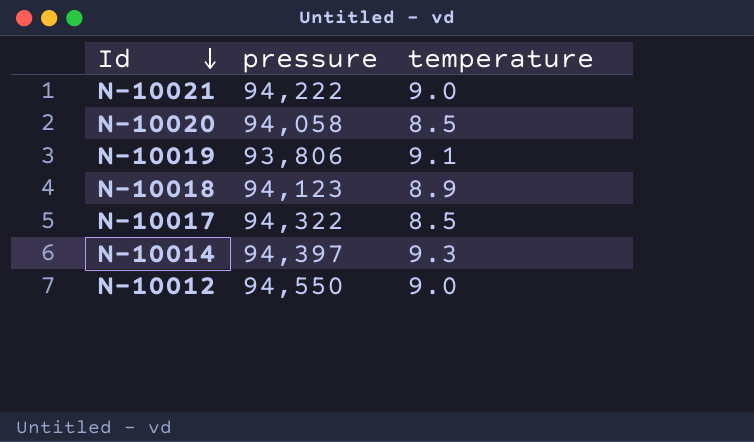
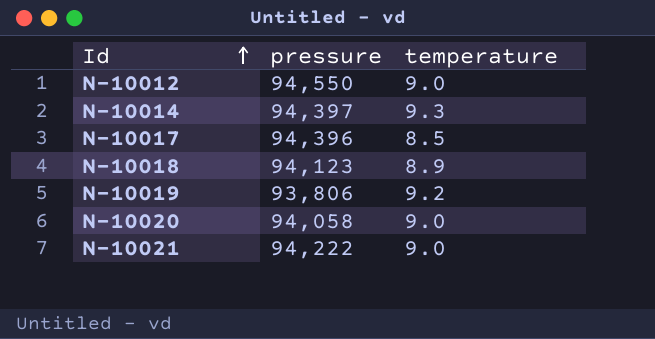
row order: Id descending -> Id ascending
N-10017 | pressure: 94,322 -> 94,396
N-10019 | temperature: 9.1 -> 9.2
N-10020 | temperature: 8.5 -> 9.0

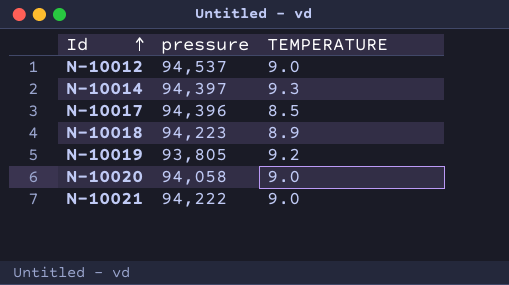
column name: temperature -> TEMPERATURE
N-10012 | pressure: 94,550 -> 94,537
N-10018 | pressure: 94,123 -> 94,223
N-10019 | pressure: 93,806 -> 93,805

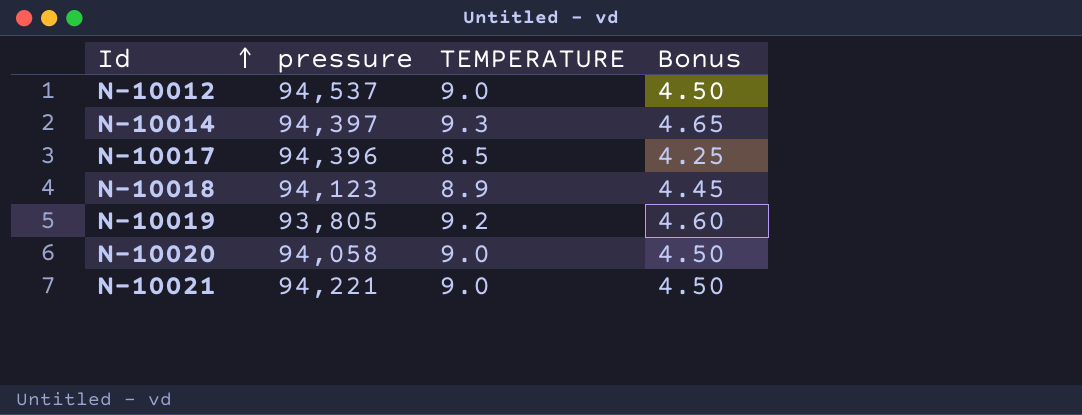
column Bonus | formula: none -> [TEMPERATURE] * 0.5
N-10018 | pressure: 94,223 -> 94,123
N-10021 | pressure: 94,222 -> 94,221

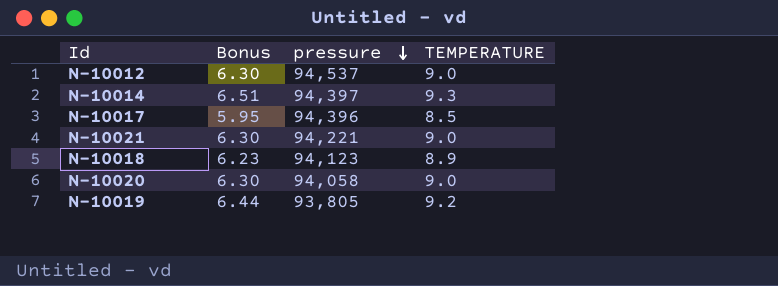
row order: Id ascending -> pressure descending
column Bonus | formula: [TEMPERATURE] * 0.5 -> [TEMPERATURE] * 0.7
column Bonus | position: 4 -> 2

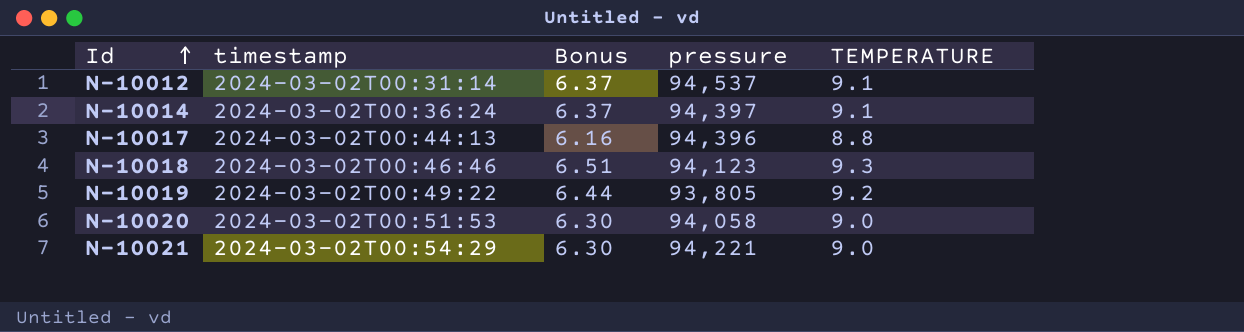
row order: pressure descending -> Id ascending
column timestamp | position: none -> 2
N-10012 | Bonus: 6.30 -> 6.37
N-10012 | TEMPERATURE: 9.0 -> 9.1
N-10014 | Bonus: 6.51 -> 6.37
N-10014 | TEMPERATURE: 9.3 -> 9.1
N-10017 | Bonus: 5.95 -> 6.16
N-10017 | TEMPERATURE: 8.5 -> 8.8
N-10018 | Bonus: 6.23 -> 6.51
N-10018 | TEMPERATURE: 8.9 -> 9.3

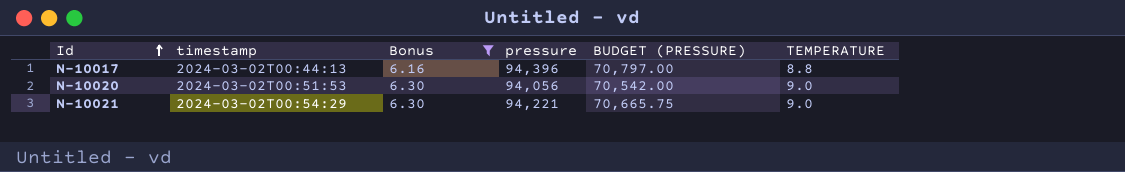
filter: none -> Bonus <= 6.30
column BUDGET (PRESSURE) | formula: none -> [pressure] * 0.75
N-10020 | pressure: 94,058 -> 94,056

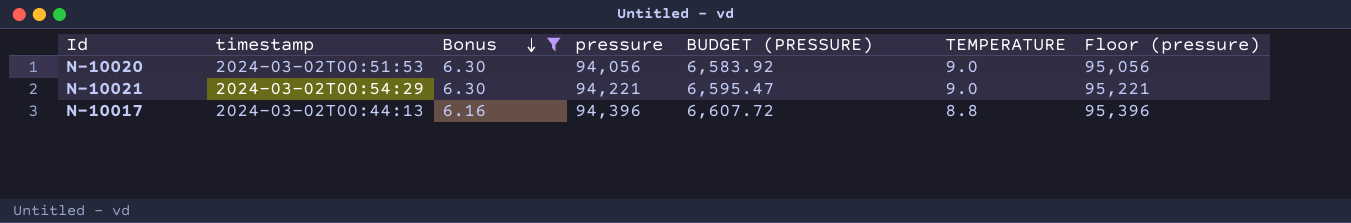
row order: Id ascending -> Bonus descending
column BUDGET (PRESSURE) | formula: [pressure] * 0.75 -> [pressure] * 0.07
column Floor (pressure) | formula: none -> [pressure] + 1000

